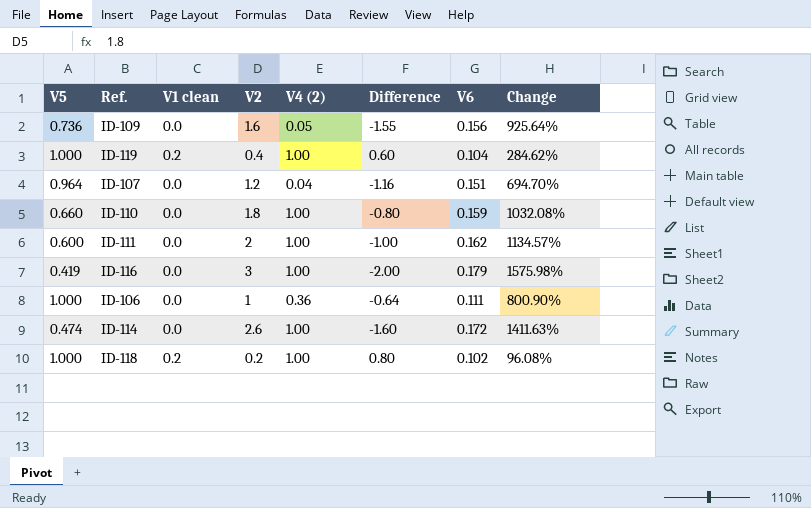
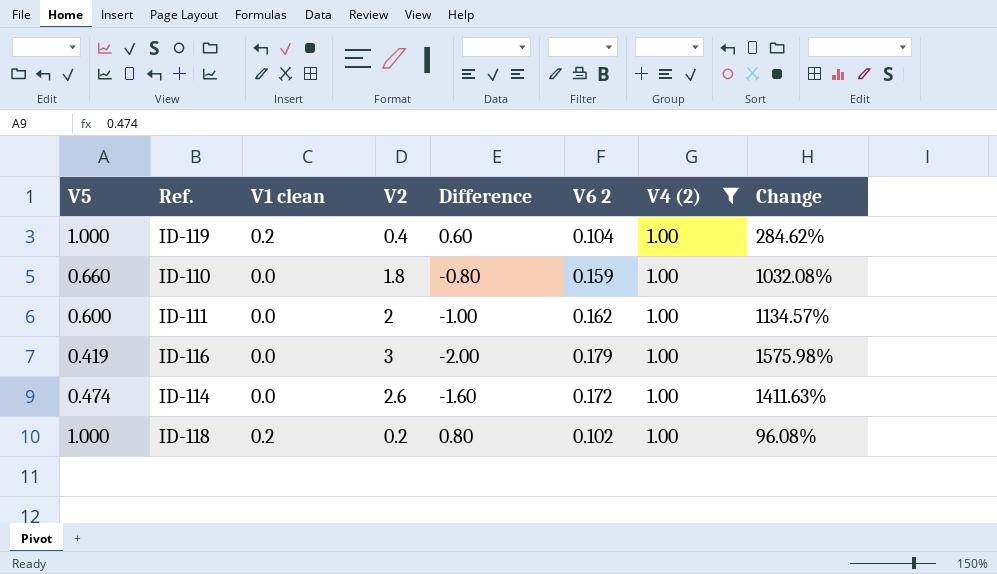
filter: none -> V4 (2) = 1.00
column name: V6 -> V6 2
column V4 (2) | position: 5 -> 7

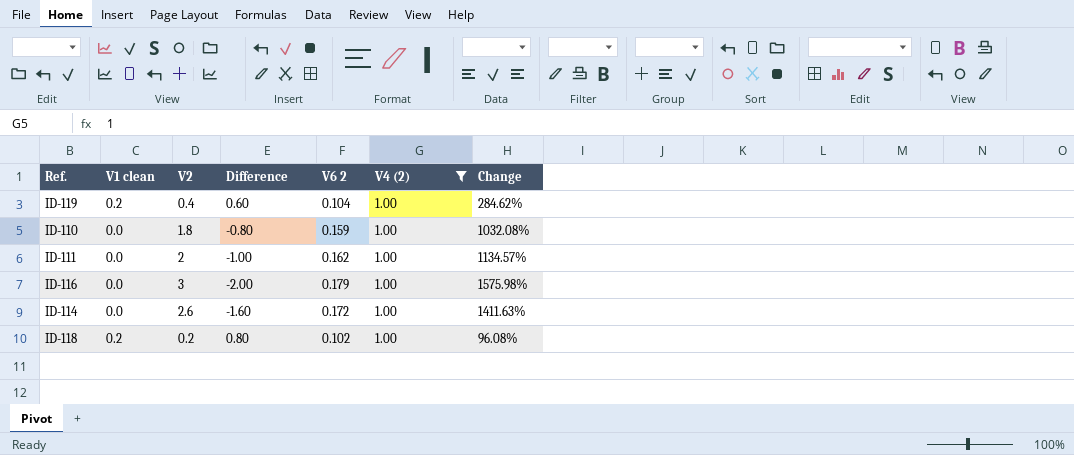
column V5 | position: 1 -> none

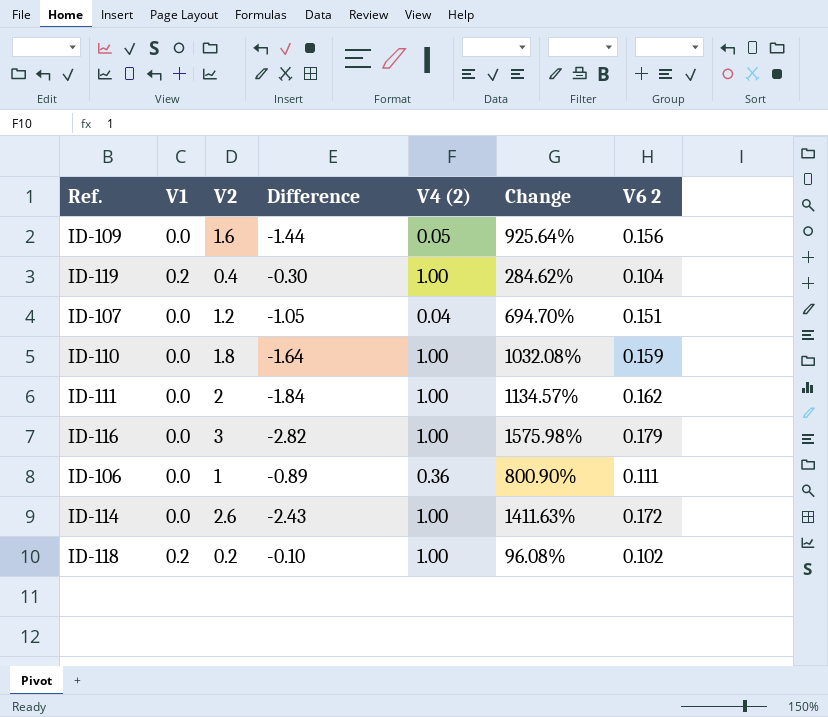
filter: V4 (2) = 1.00 -> none
column name: V1 clean -> V1
column Difference | formula: [V4 (2)] - [V2] -> [V6 2] - [V2]
column V6 2 | position: 5 -> 7

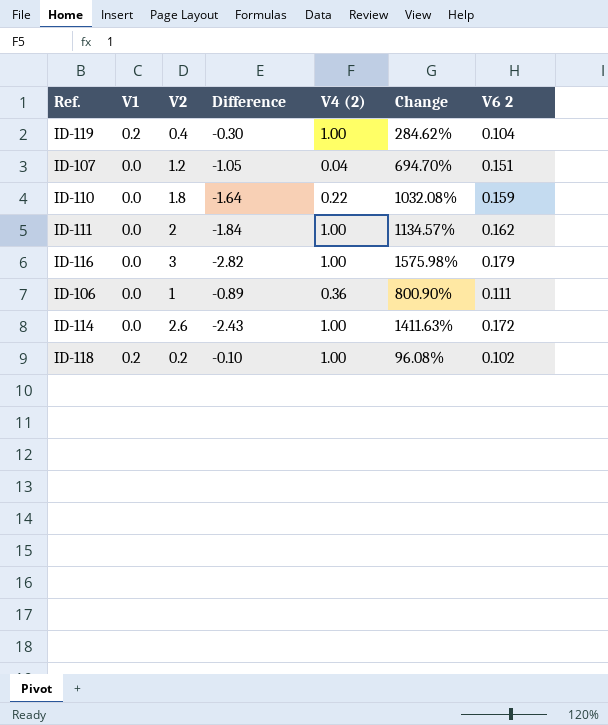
row ID-109: 0.0 | 1.6 | -1.44 | 0.05 | 925.64% | 0.156 -> none
ID-110 | V4 (2): 1.00 -> 0.22

